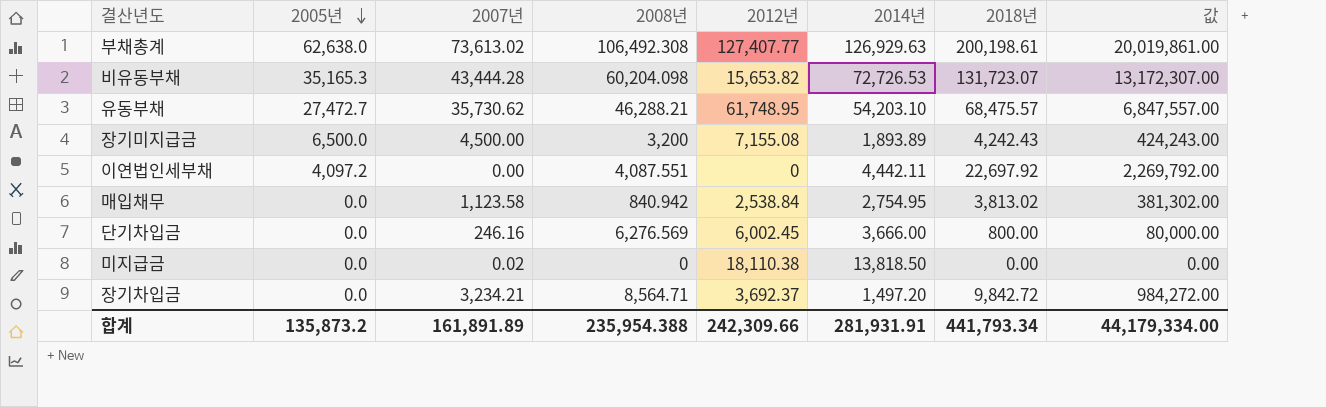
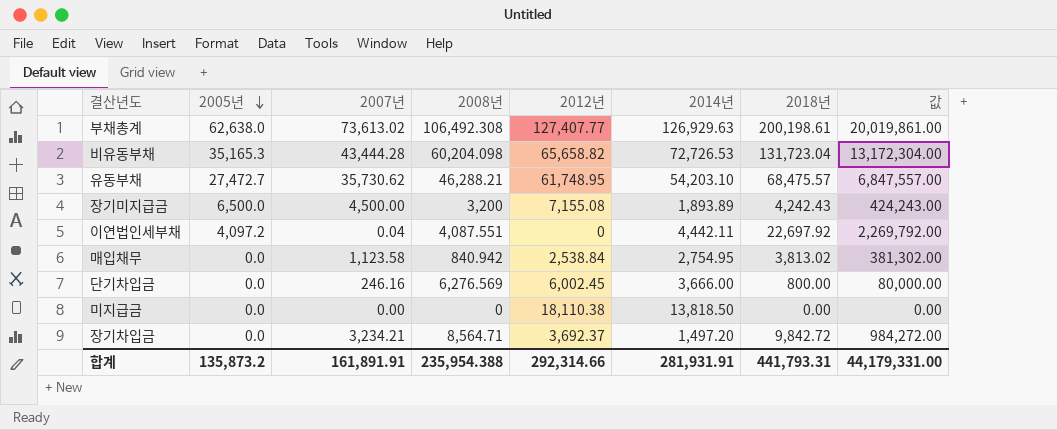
비유동부채 | 2012년: 15,653.82 -> 65,658.82
비유동부채 | 2018년: 131,723.07 -> 131,723.04
비유동부채 | 값: 13,172,307.00 -> 13,172,304.00
이연법인세부채 | 2007년: 0.00 -> 0.04
미지급금 | 2007년: 0.02 -> 0.00
합계 | 2007년: 161,891.89 -> 161,891.91
합계 | 2012년: 242,309.66 -> 292,314.66
합계 | 2018년: 441,793.34 -> 441,793.31
합계 | 값: 44,179,334.00 -> 44,179,331.00

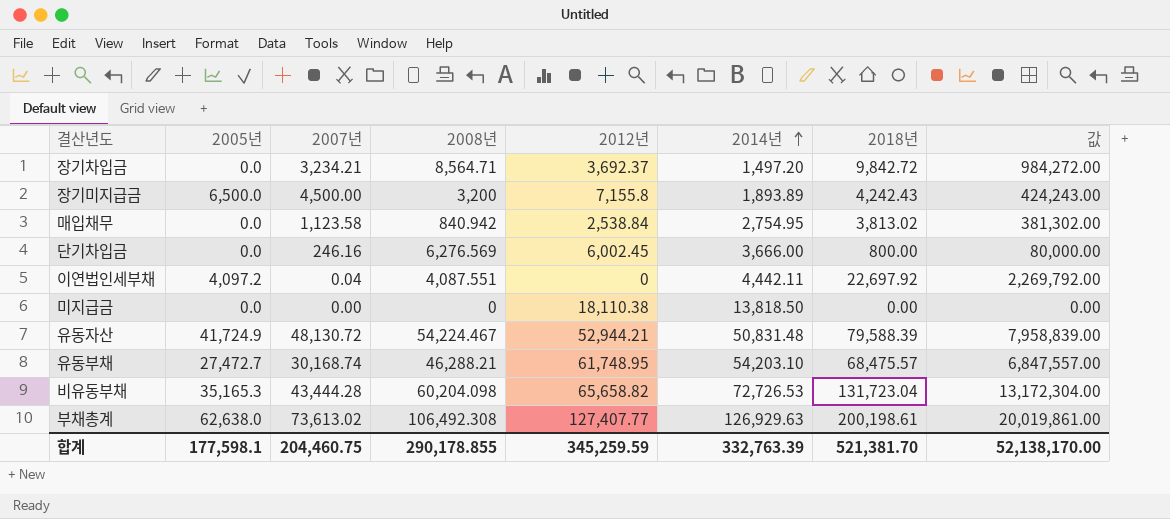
row order: 2005년 descending -> 2014년 ascending
장기미지급금 | 2012년: 7,155.08 -> 7,155.8
row 유동자산: none -> 41,724.9 | 48,130.72 | 54,224.467 | 52,944.21 | 50,831.48 | 79,588.39 | 7,958,839.00
유동부채 | 2007년: 35,730.62 -> 30,168.74
합계 | 2005년: 135,873.2 -> 177,598.1
합계 | 2007년: 161,891.91 -> 204,460.75
합계 | 2008년: 235,954.388 -> 290,178.855
합계 | 2012년: 292,314.66 -> 345,259.59
합계 | 2014년: 281,931.91 -> 332,763.39
합계 | 2018년: 441,793.31 -> 521,381.70
합계 | 값: 44,179,331.00 -> 52,138,170.00

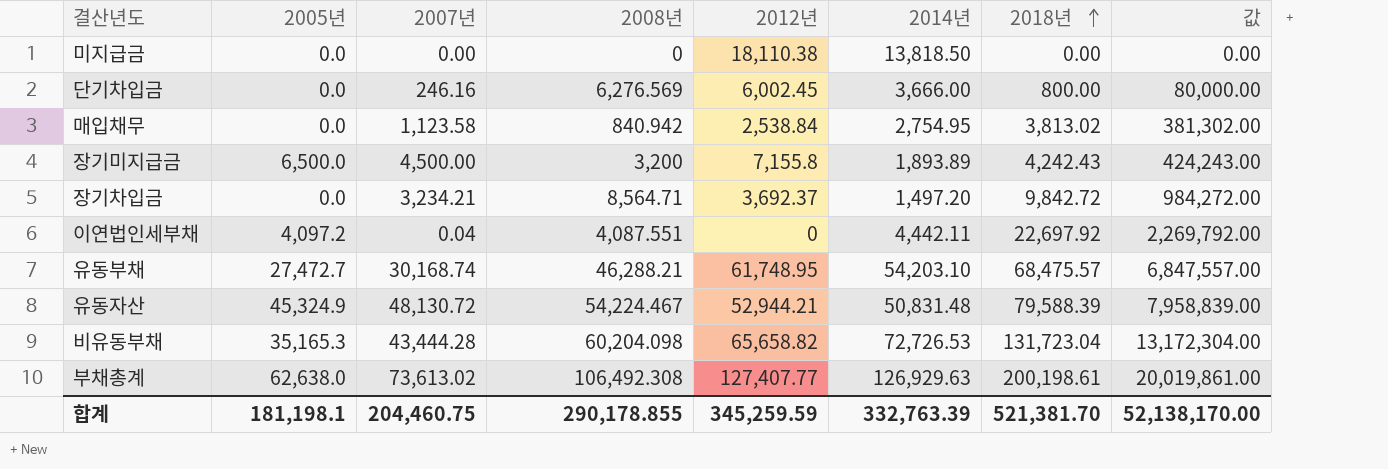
row order: 2014년 ascending -> 2018년 ascending
유동자산 | 2005년: 41,724.9 -> 45,324.9
합계 | 2005년: 177,598.1 -> 181,198.1

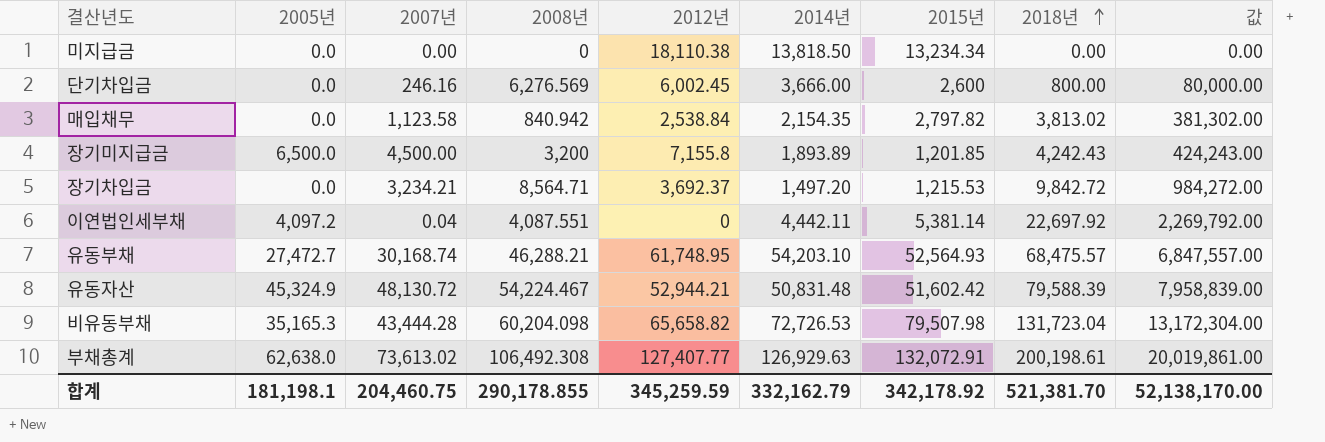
column 2015년 | position: none -> 7
매입채무 | 2014년: 2,754.95 -> 2,154.35
합계 | 2014년: 332,763.39 -> 332,162.79

